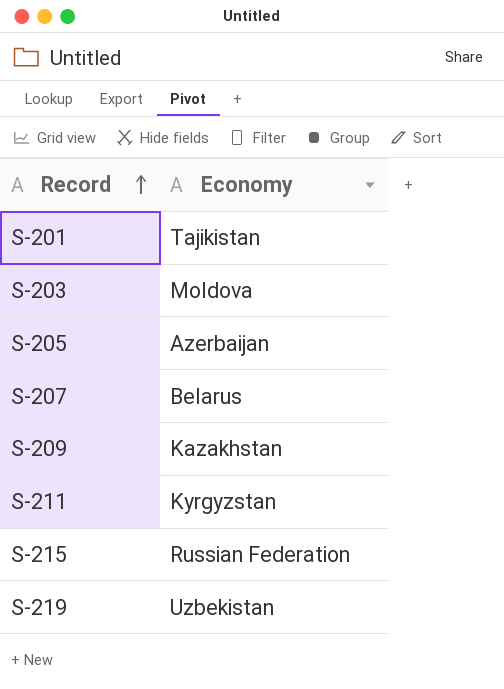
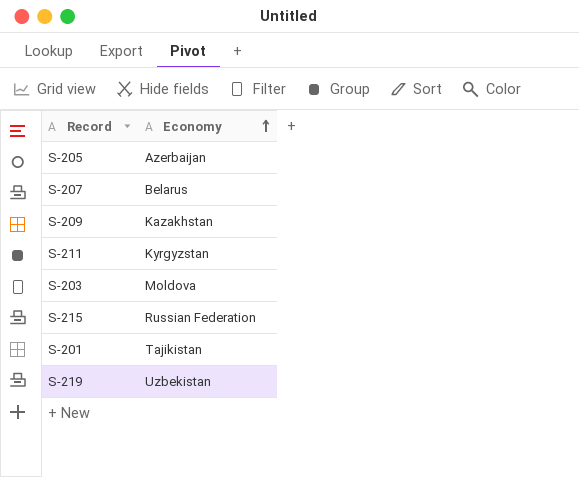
row order: Record ascending -> Economy ascending

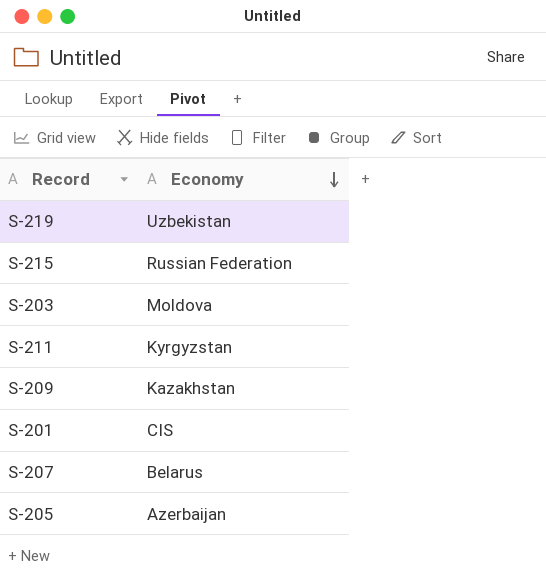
row order: Economy ascending -> Economy descending
S-201 | Economy: Tajikistan -> CIS

